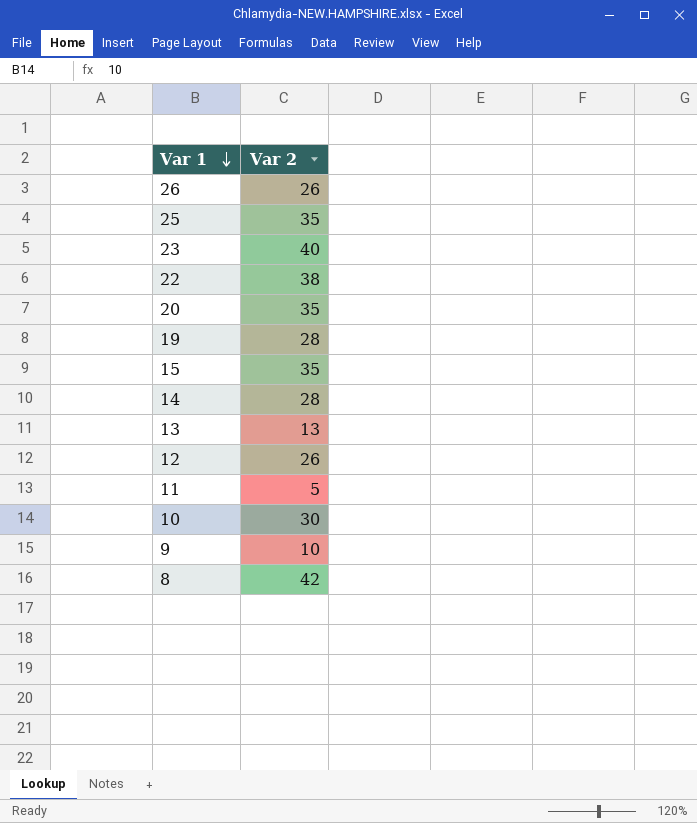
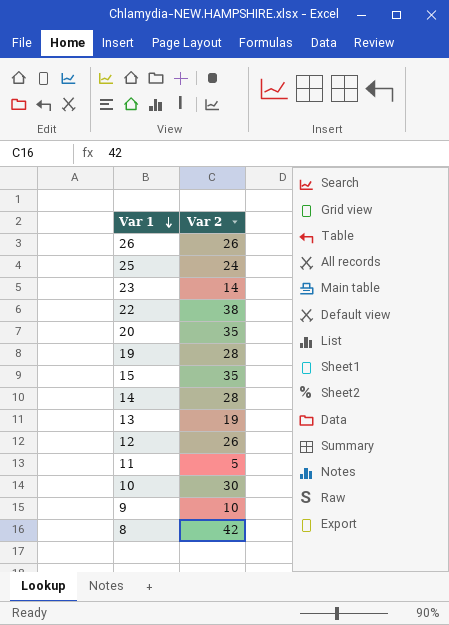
25 | Var 2: 35 -> 24
23 | Var 2: 40 -> 14
13 | Var 2: 13 -> 19

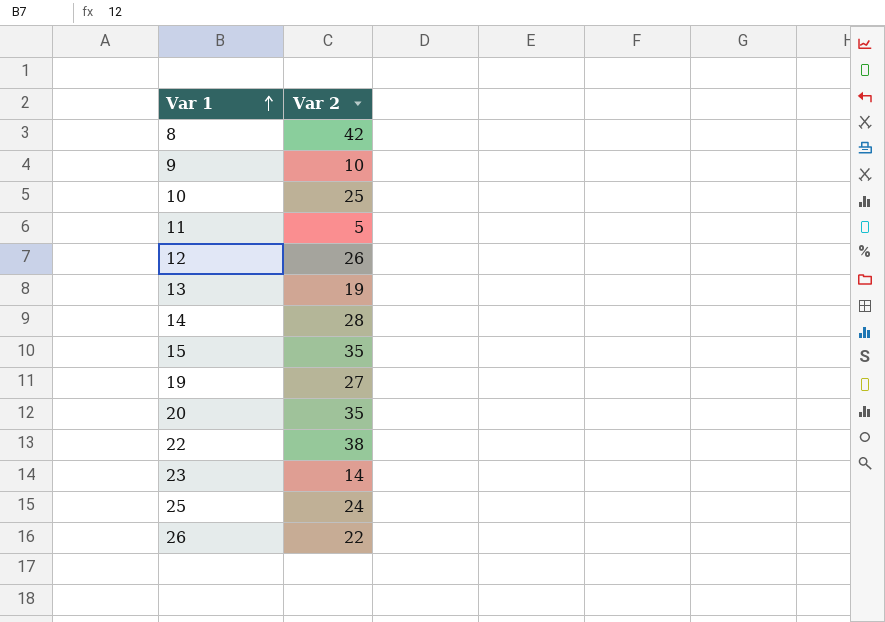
row order: Var 1 descending -> Var 1 ascending
10 | Var 2: 30 -> 25
19 | Var 2: 28 -> 27
26 | Var 2: 26 -> 22

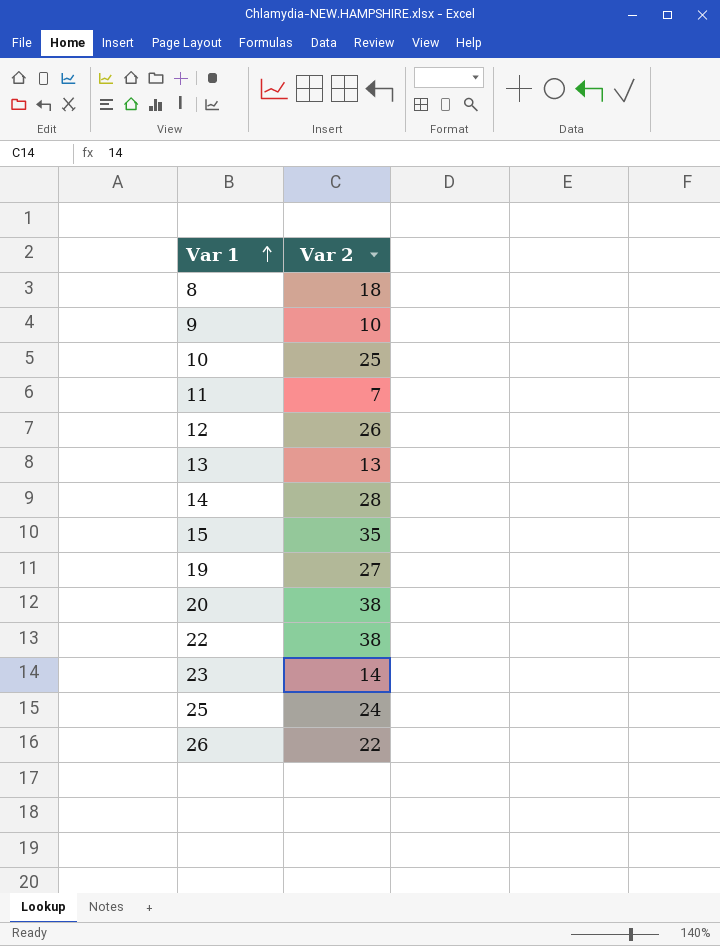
8 | Var 2: 42 -> 18
11 | Var 2: 5 -> 7
13 | Var 2: 19 -> 13
20 | Var 2: 35 -> 38

